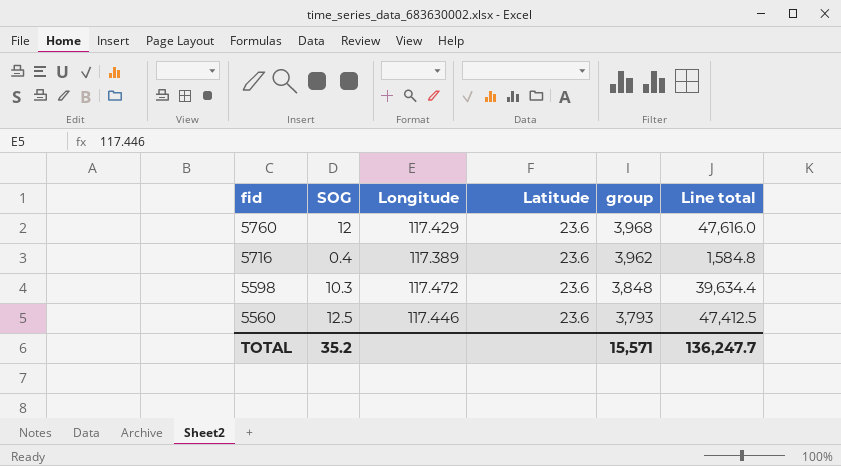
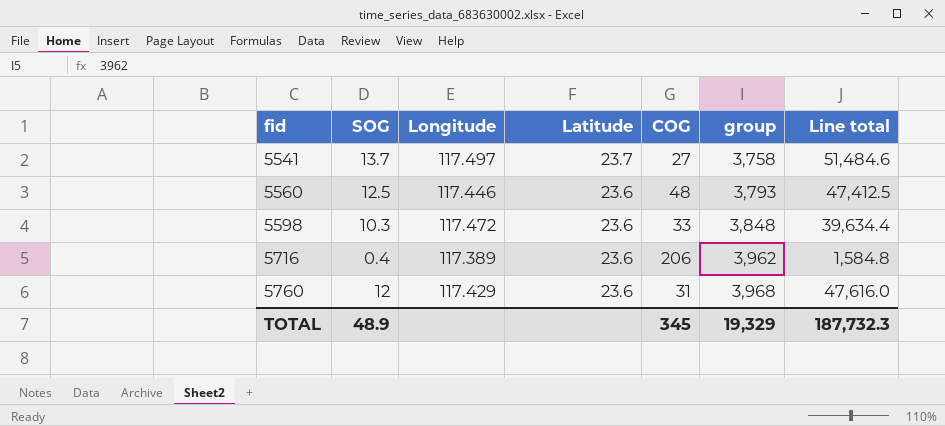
row order: fid descending -> fid ascending
column COG | position: none -> 5
row 5541: none -> 13.7 | 117.497 | 23.7 | 27 | 3,758 | 51,484.6
TOTAL | SOG: 35.2 -> 48.9
TOTAL | group: 15,571 -> 19,329
TOTAL | Line total: 136,247.7 -> 187,732.3

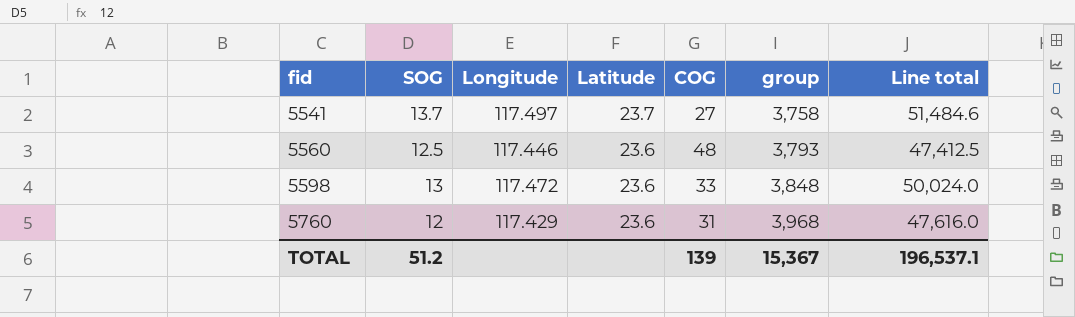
row 5716: 0.4 | 117.389 | 23.6 | 206 | 3,962 | 1,584.8 -> none
5598 | SOG: 10.3 -> 13
5598 | Line total: 39,634.4 -> 50,024.0
TOTAL | SOG: 48.9 -> 51.2
TOTAL | COG: 345 -> 139
TOTAL | group: 19,329 -> 15,367
TOTAL | Line total: 187,732.3 -> 196,537.1

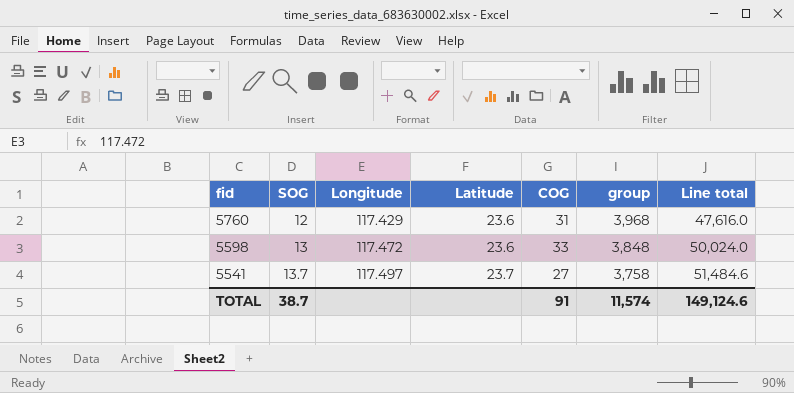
row order: fid ascending -> fid descending
row 5560: 12.5 | 117.446 | 23.6 | 48 | 3,793 | 47,412.5 -> none
TOTAL | SOG: 51.2 -> 38.7
TOTAL | COG: 139 -> 91
TOTAL | group: 15,367 -> 11,574
TOTAL | Line total: 196,537.1 -> 149,124.6

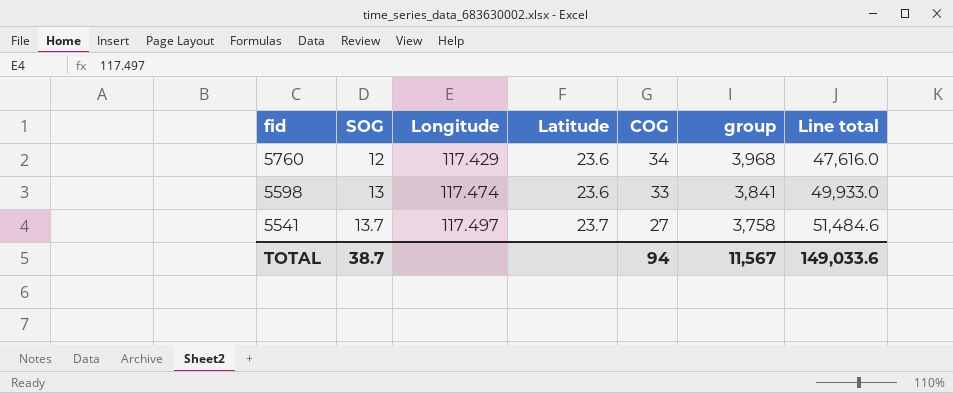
5760 | COG: 31 -> 34
5598 | Longitude: 117.472 -> 117.474
5598 | group: 3,848 -> 3,841
5598 | Line total: 50,024.0 -> 49,933.0
TOTAL | COG: 91 -> 94
TOTAL | group: 11,574 -> 11,567
TOTAL | Line total: 149,124.6 -> 149,033.6

